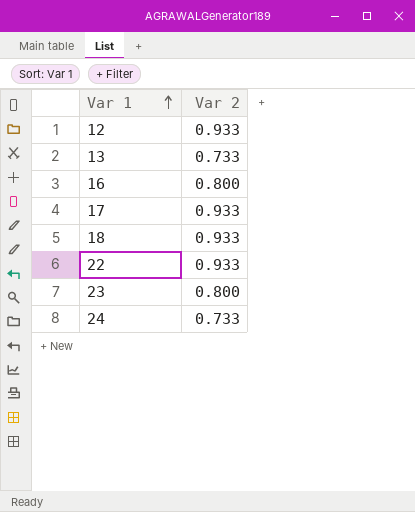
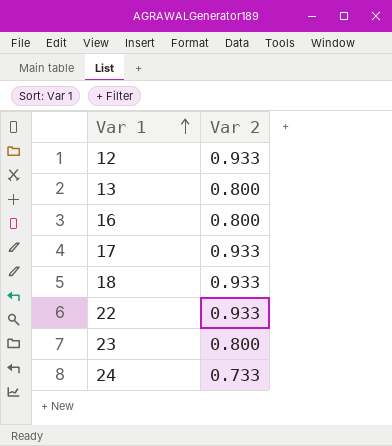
13 | Var 2: 0.733 -> 0.800

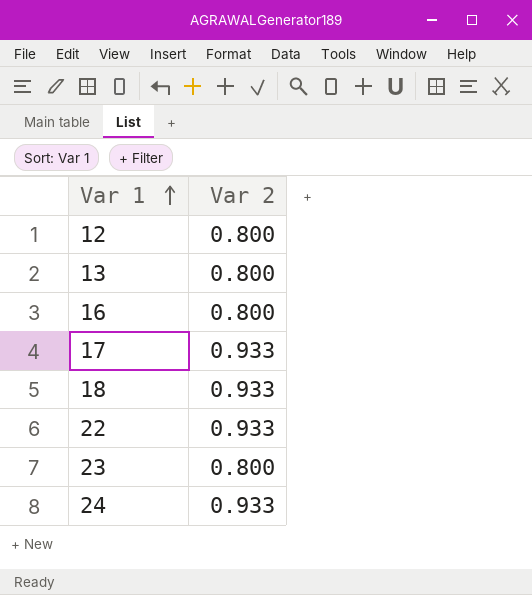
12 | Var 2: 0.933 -> 0.800
24 | Var 2: 0.733 -> 0.933

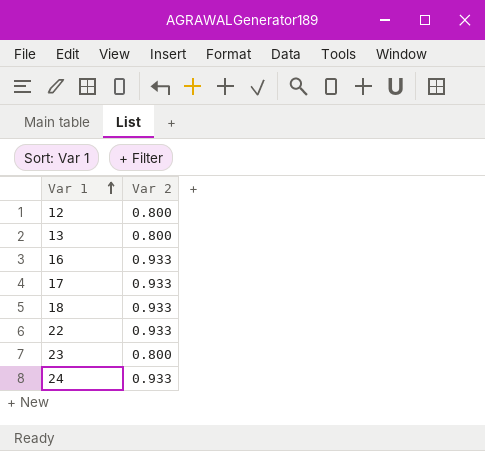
16 | Var 2: 0.800 -> 0.933

